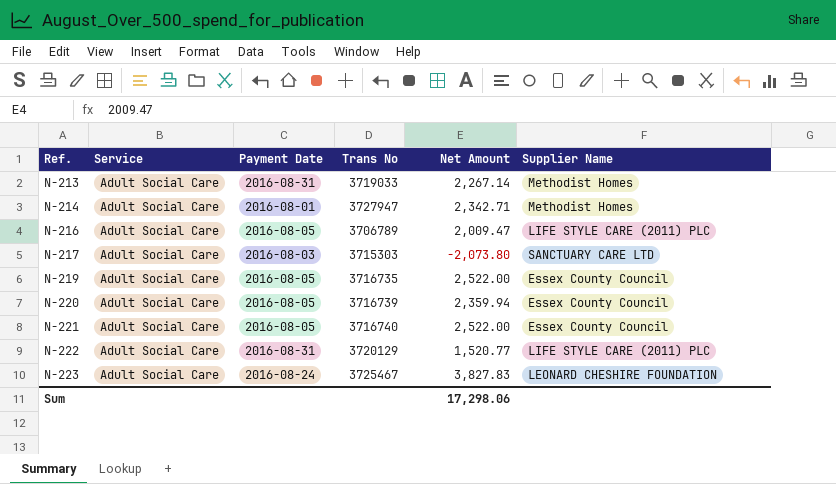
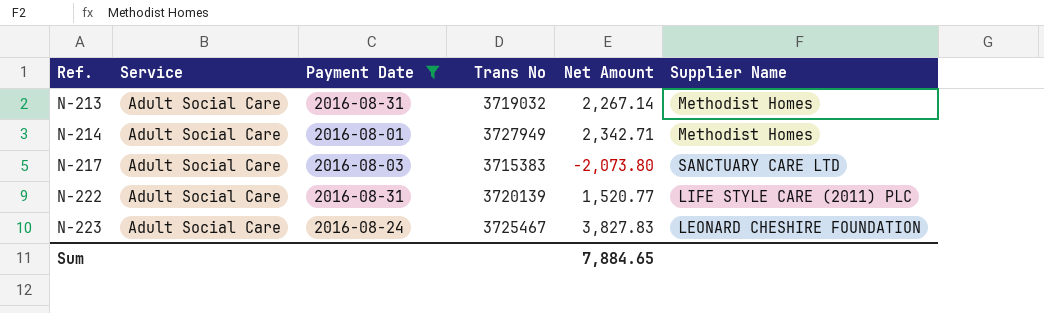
filter: none -> Payment Date != 2016-08-05
N-213 | Trans No: 3719033 -> 3719032
N-214 | Trans No: 3727947 -> 3727949
N-217 | Trans No: 3715303 -> 3715383
N-222 | Trans No: 3720129 -> 3720139
Sum | Net Amount: 17,298.06 -> 7,884.65

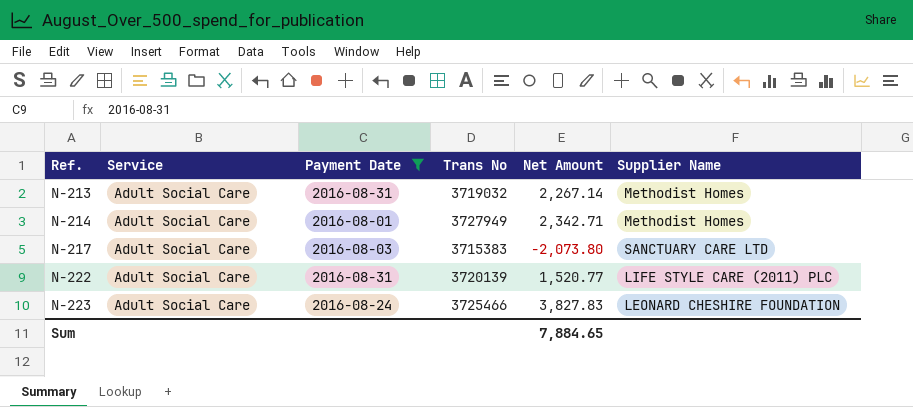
N-223 | Trans No: 3725467 -> 3725466

